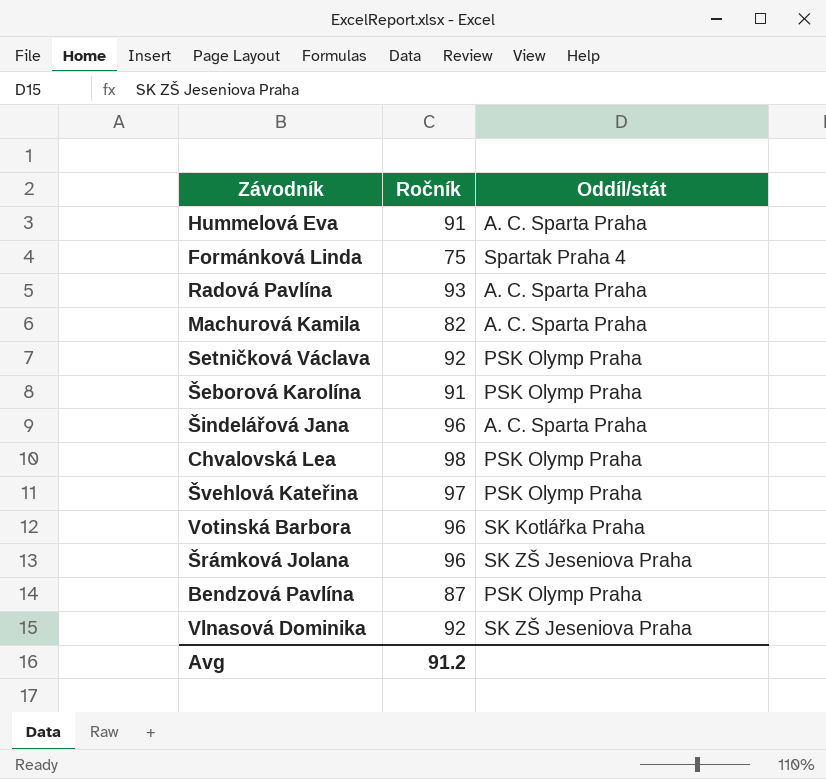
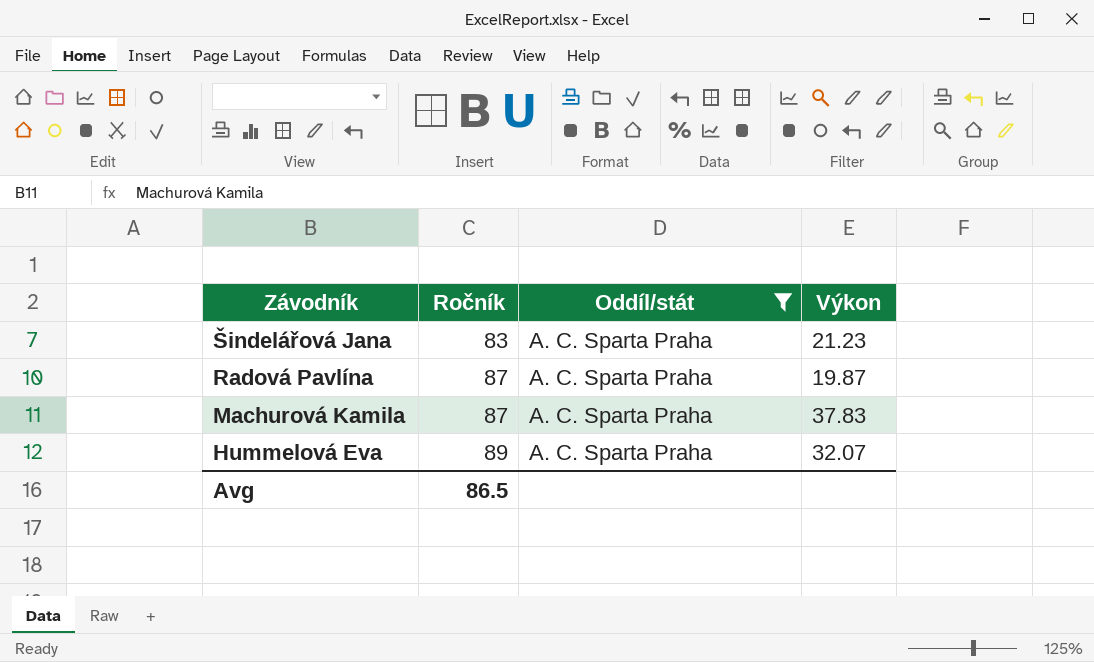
filter: none -> Oddíl/stát = A. C. Sparta Praha
row order: none -> Závodník descending
column Výkon | position: none -> 4
Šindelářová Jana | Ročník: 96 -> 83
Radová Pavlína | Ročník: 93 -> 87
Machurová Kamila | Ročník: 82 -> 87
Hummelová Eva | Ročník: 91 -> 89
Avg | Ročník: 91.2 -> 86.5

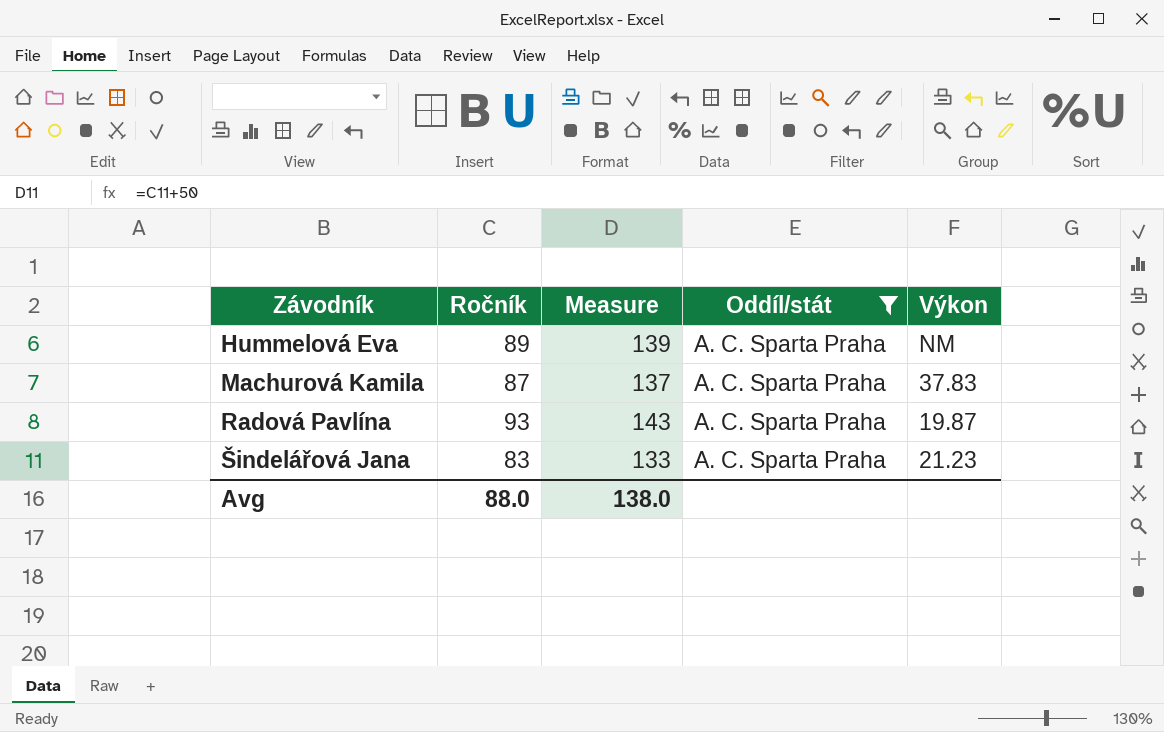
row order: Závodník descending -> Závodník ascending
column Measure | formula: none -> [Ročník] + 50
Hummelová Eva | Výkon: 32.07 -> NM
Radová Pavlína | Ročník: 87 -> 93
Avg | Ročník: 86.5 -> 88.0

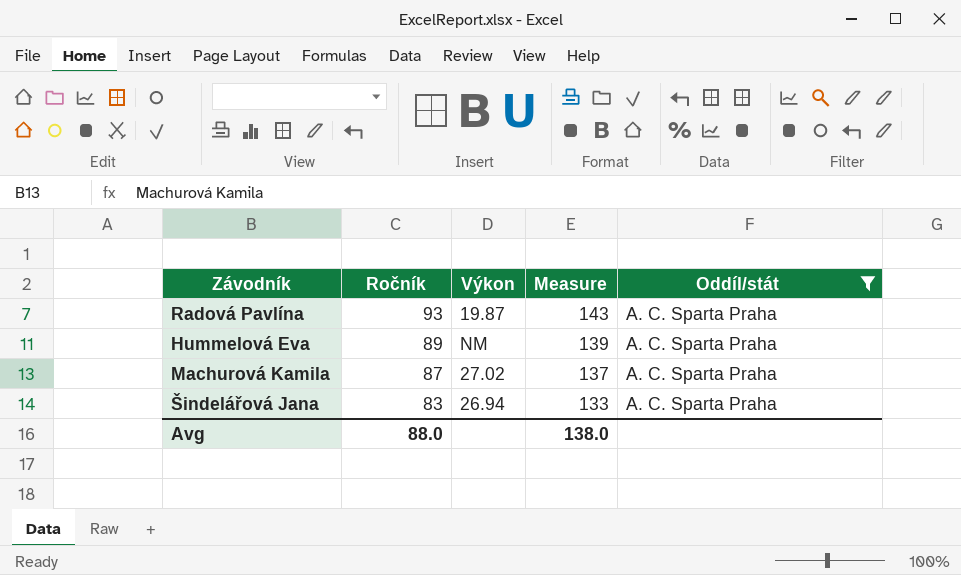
row order: Závodník ascending -> Ročník descending
column Výkon | position: 5 -> 3
Machurová Kamila | Výkon: 37.83 -> 27.02
Šindelářová Jana | Výkon: 21.23 -> 26.94

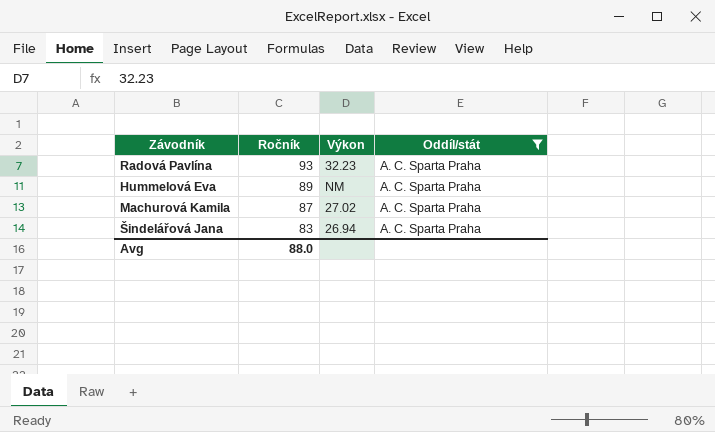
column Measure | formula: [Ročník] + 50 -> none
Radová Pavlína | Výkon: 19.87 -> 32.23

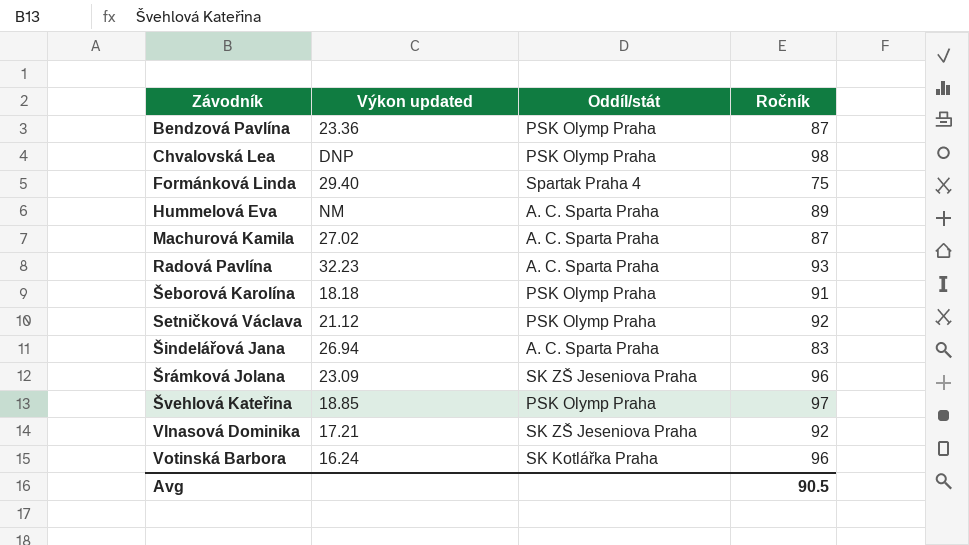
filter: Oddíl/stát = A. C. Sparta Praha -> none
row order: Ročník descending -> Závodník ascending
column name: Výkon -> Výkon updated
column Ročník | position: 2 -> 4
Avg | Ročník: 88.0 -> 90.5

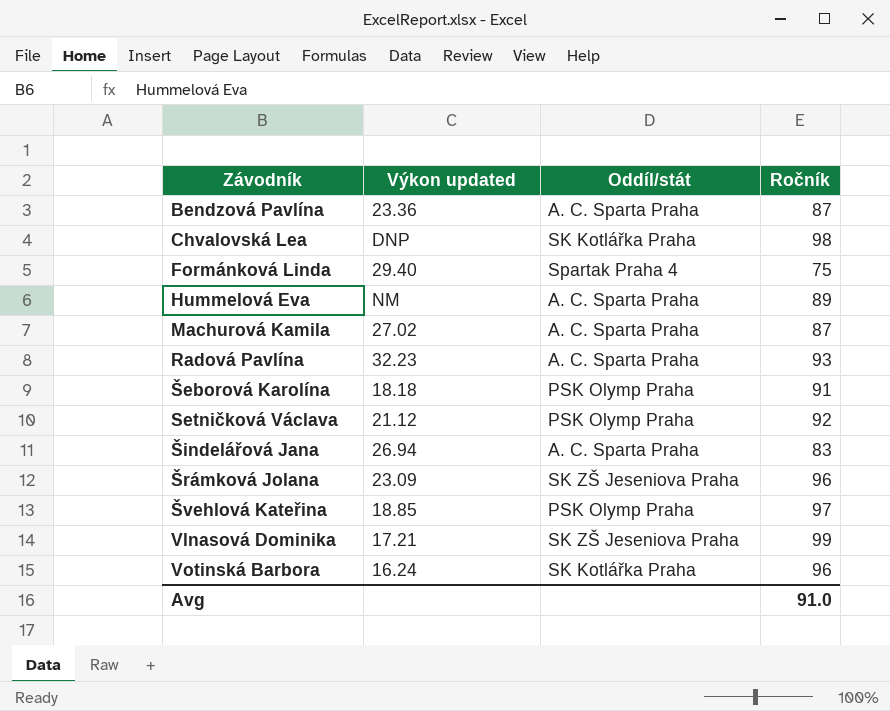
Bendzová Pavlína | Oddíl/stát: PSK Olymp Praha -> A. C. Sparta Praha
Chvalovská Lea | Oddíl/stát: PSK Olymp Praha -> SK Kotlářka Praha
Vlnasová Dominika | Ročník: 92 -> 99
Avg | Ročník: 90.5 -> 91.0

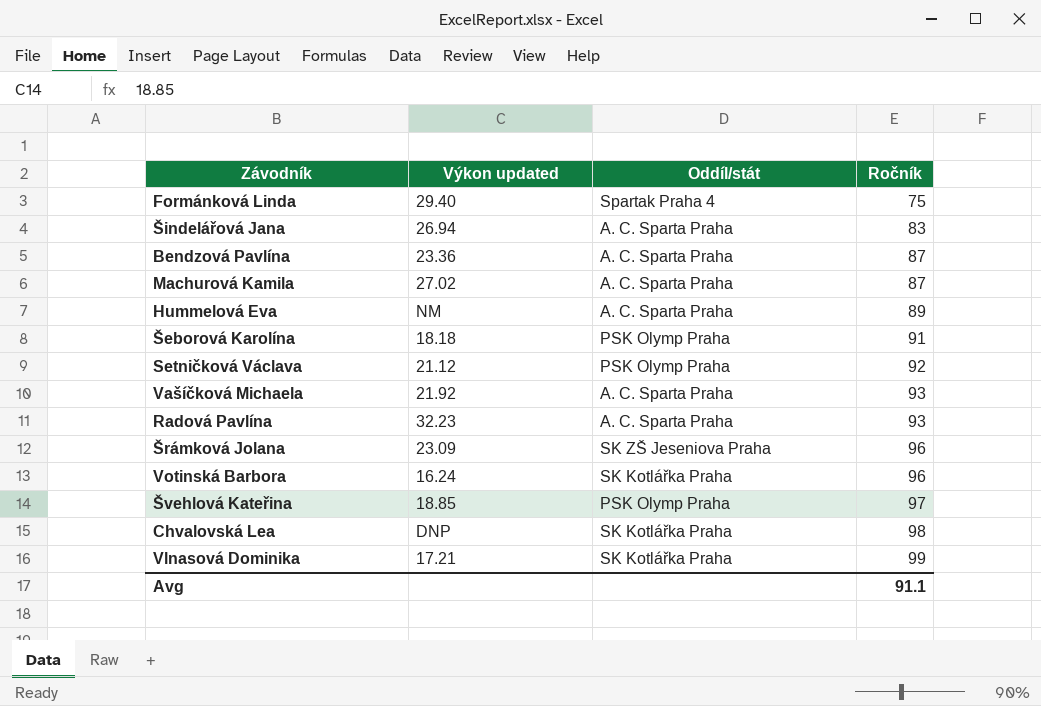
row order: Závodník ascending -> Ročník ascending
row Vašíčková Michaela: none -> 21.92 | A. C. Sparta Praha | 93
Vlnasová Dominika | Oddíl/stát: SK ZŠ Jeseniova Praha -> SK Kotlářka Praha
Avg | Ročník: 91.0 -> 91.1

